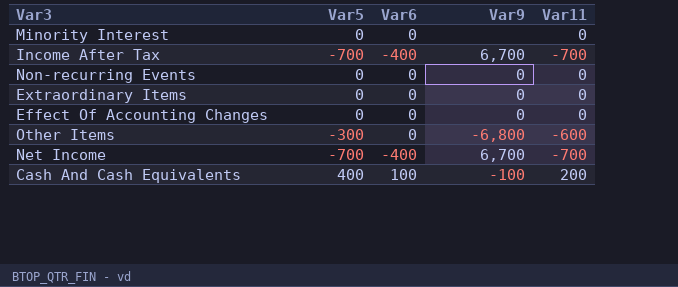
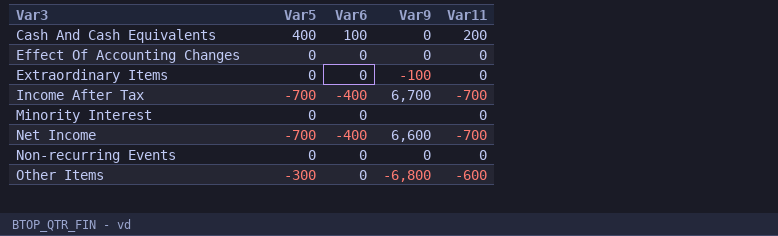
row order: none -> Var3 ascending
Cash And Cash Equivalents | Var9: -100 -> 0
Extraordinary Items | Var9: 0 -> -100
Net Income | Var9: 6,700 -> 6,600

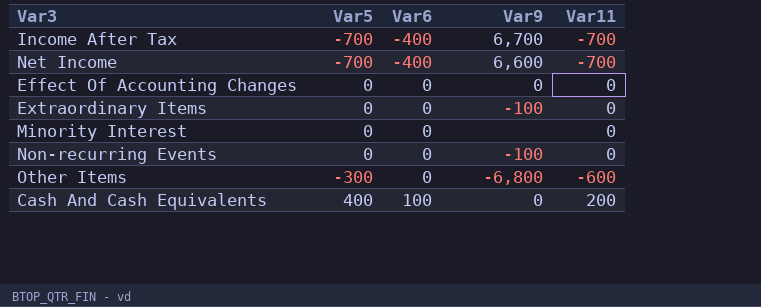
row order: Var3 ascending -> Var6 ascending
Non-recurring Events | Var9: 0 -> -100

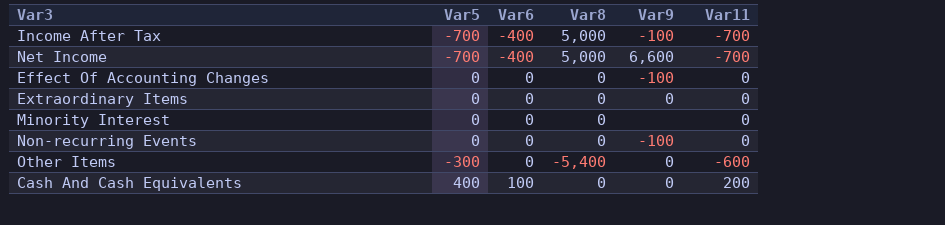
column Var8 | position: none -> 4
Income After Tax | Var9: 6,700 -> -100
Effect Of Accounting Changes | Var9: 0 -> -100
Extraordinary Items | Var9: -100 -> 0
Other Items | Var9: -6,800 -> 0

